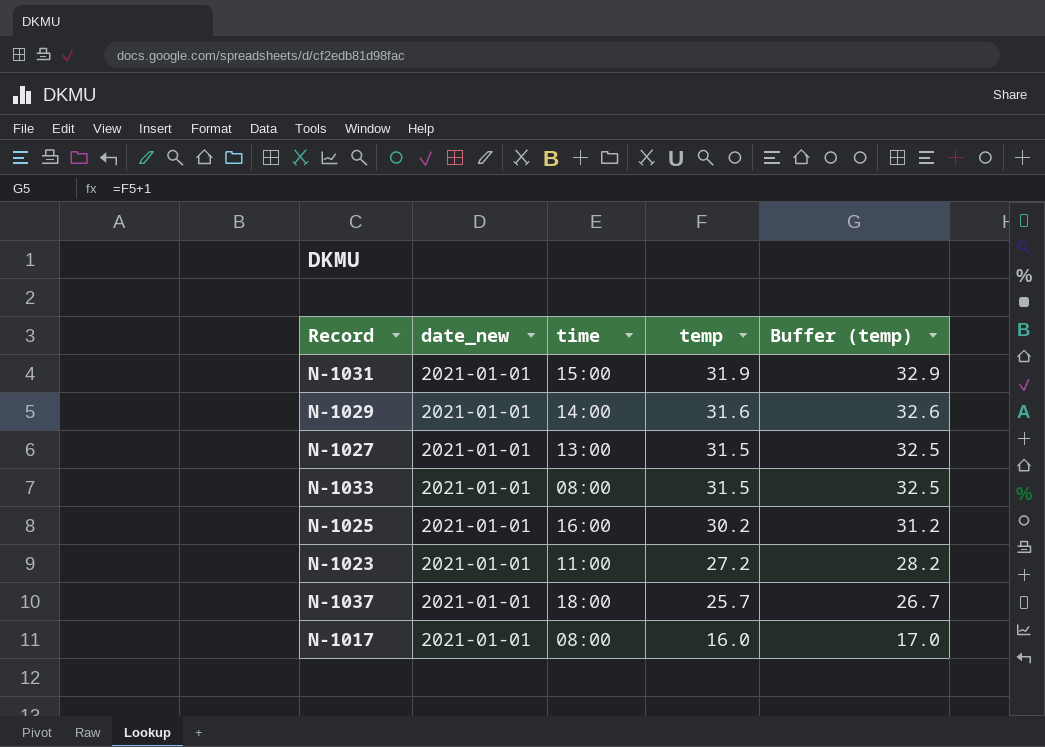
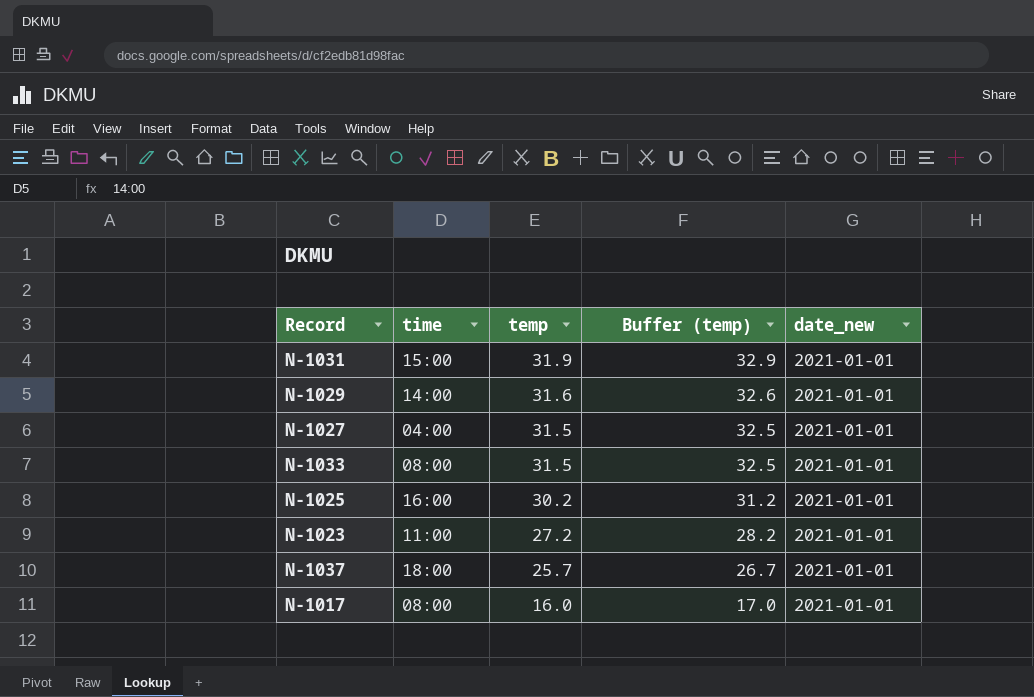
column date_new | position: 2 -> 5
N-1027 | time: 13:00 -> 04:00

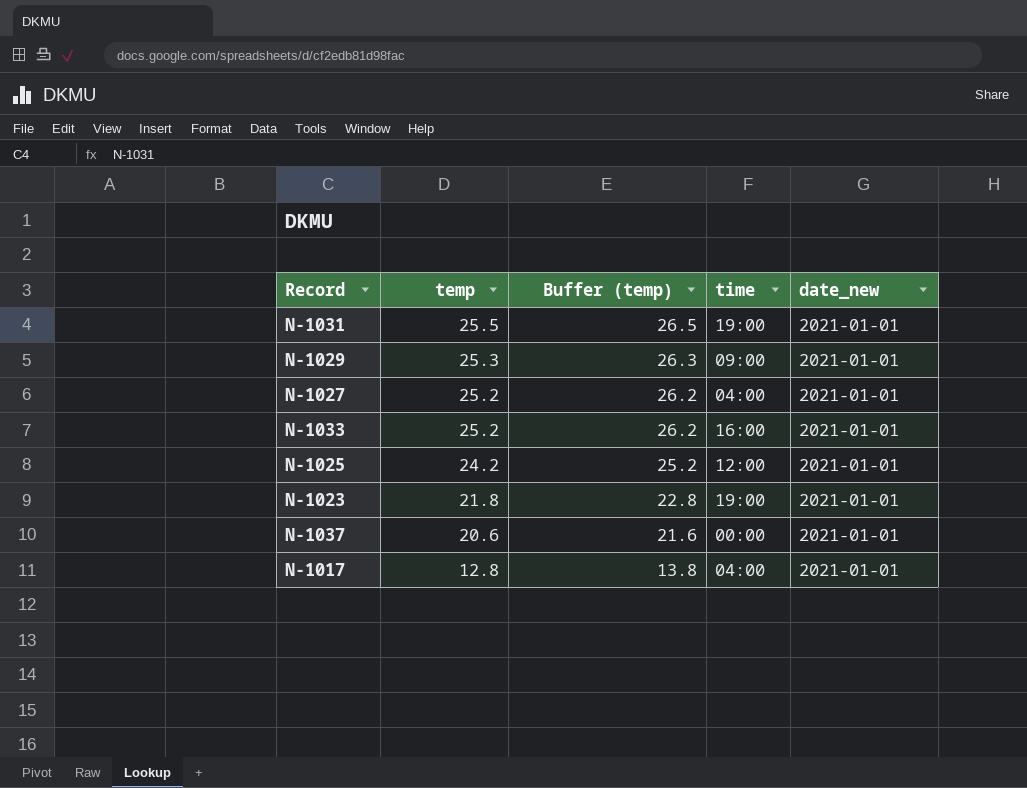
column time | position: 2 -> 4
N-1031 | temp: 31.9 -> 25.5
N-1031 | Buffer (temp): 32.9 -> 26.5
N-1031 | time: 15:00 -> 19:00
N-1029 | temp: 31.6 -> 25.3
N-1029 | Buffer (temp): 32.6 -> 26.3
N-1029 | time: 14:00 -> 09:00
N-1027 | temp: 31.5 -> 25.2
N-1027 | Buffer (temp): 32.5 -> 26.2
N-1033 | temp: 31.5 -> 25.2
N-1033 | Buffer (temp): 32.5 -> 26.2
N-1033 | time: 08:00 -> 16:00
N-1025 | temp: 30.2 -> 24.2
N-1025 | Buffer (temp): 31.2 -> 25.2
N-1025 | time: 16:00 -> 12:00
N-1023 | temp: 27.2 -> 21.8
N-1023 | Buffer (temp): 28.2 -> 22.8
N-1023 | time: 11:00 -> 19:00
N-1037 | temp: 25.7 -> 20.6
N-1037 | Buffer (temp): 26.7 -> 21.6
N-1037 | time: 18:00 -> 00:00
N-1017 | temp: 16.0 -> 12.8
N-1017 | Buffer (temp): 17.0 -> 13.8
N-1017 | time: 08:00 -> 04:00

